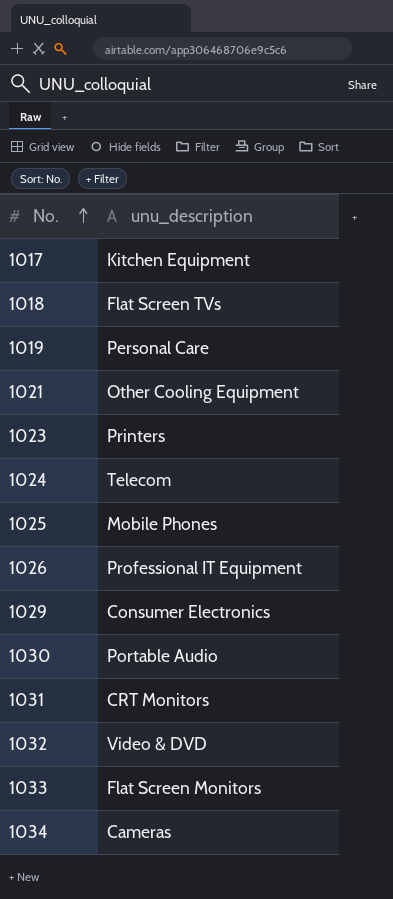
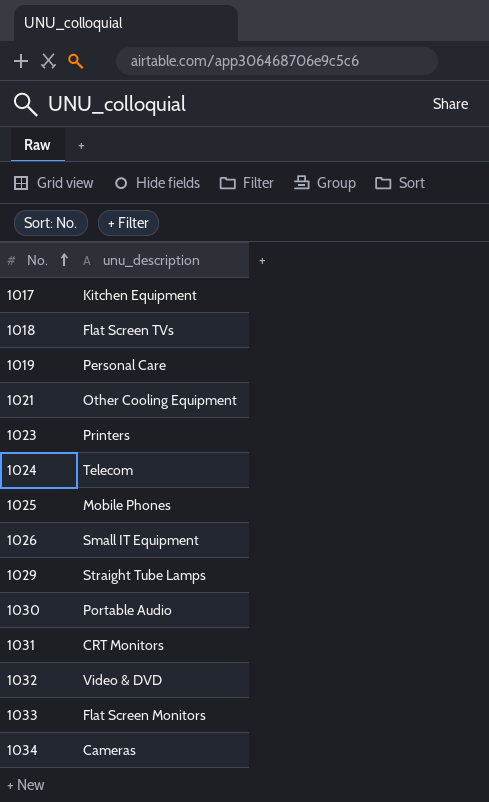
1026 | unu_description: Professional IT Equipment -> Small IT Equipment
1029 | unu_description: Consumer Electronics -> Straight Tube Lamps

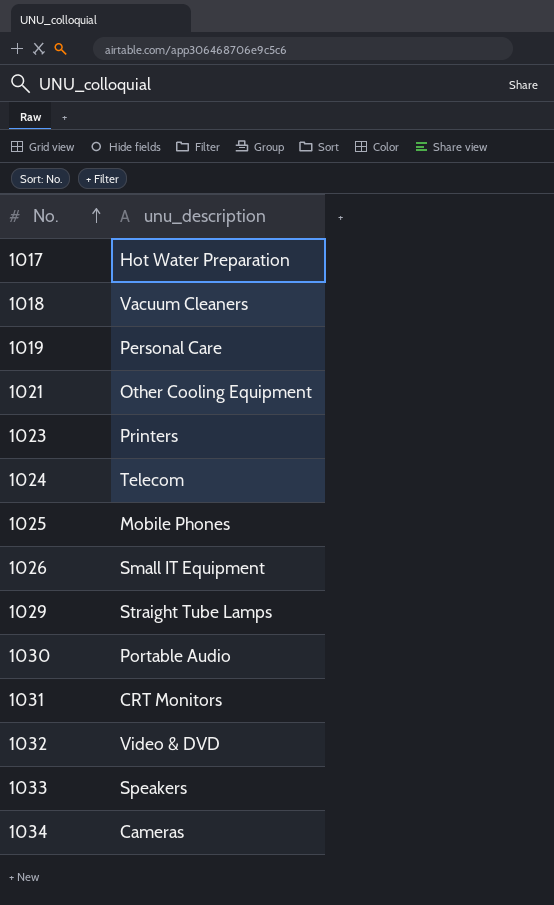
1017 | unu_description: Kitchen Equipment -> Hot Water Preparation
1018 | unu_description: Flat Screen TVs -> Vacuum Cleaners
1033 | unu_description: Flat Screen Monitors -> Speakers

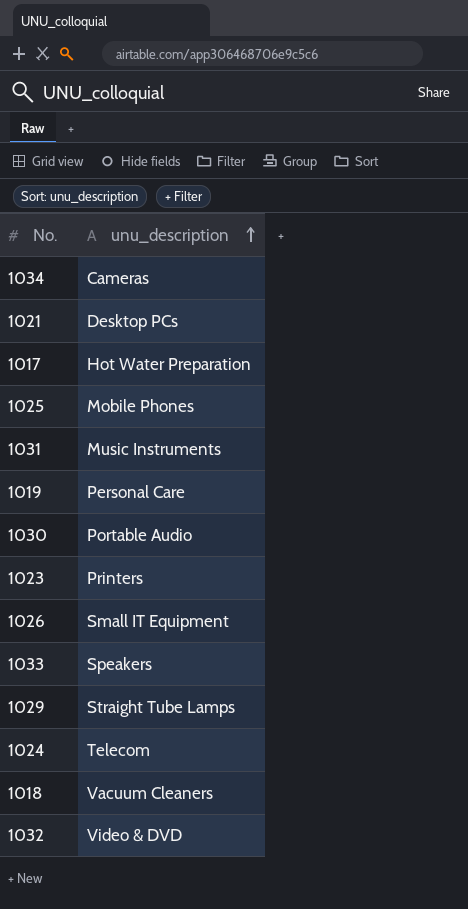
row order: No. ascending -> unu_description ascending
1021 | unu_description: Other Cooling Equipment -> Desktop PCs
1031 | unu_description: CRT Monitors -> Music Instruments

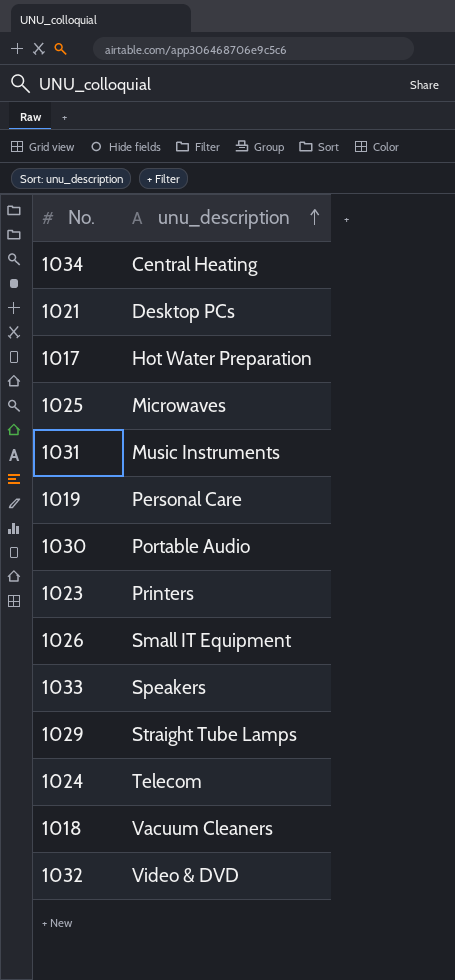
1034 | unu_description: Cameras -> Central Heating
1025 | unu_description: Mobile Phones -> Microwaves

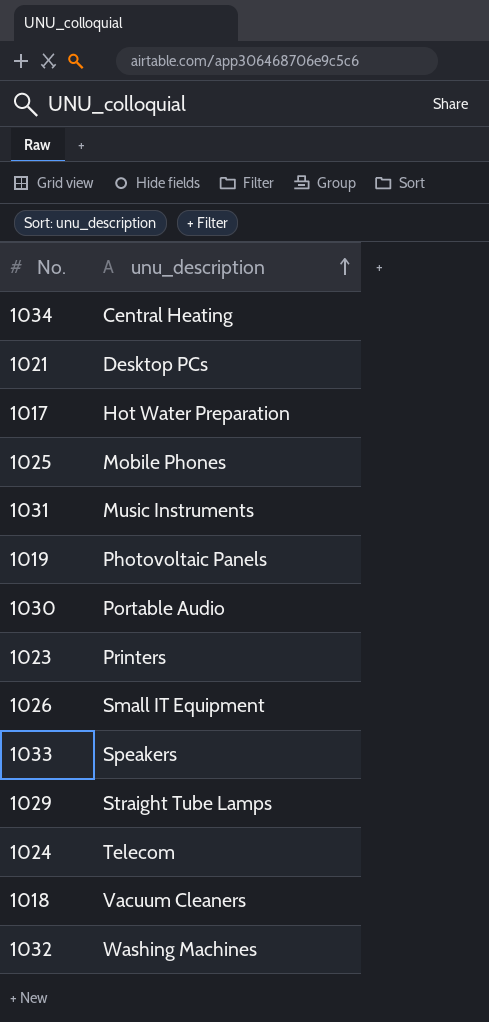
1025 | unu_description: Microwaves -> Mobile Phones
1019 | unu_description: Personal Care -> Photovoltaic Panels
1032 | unu_description: Video & DVD -> Washing Machines

